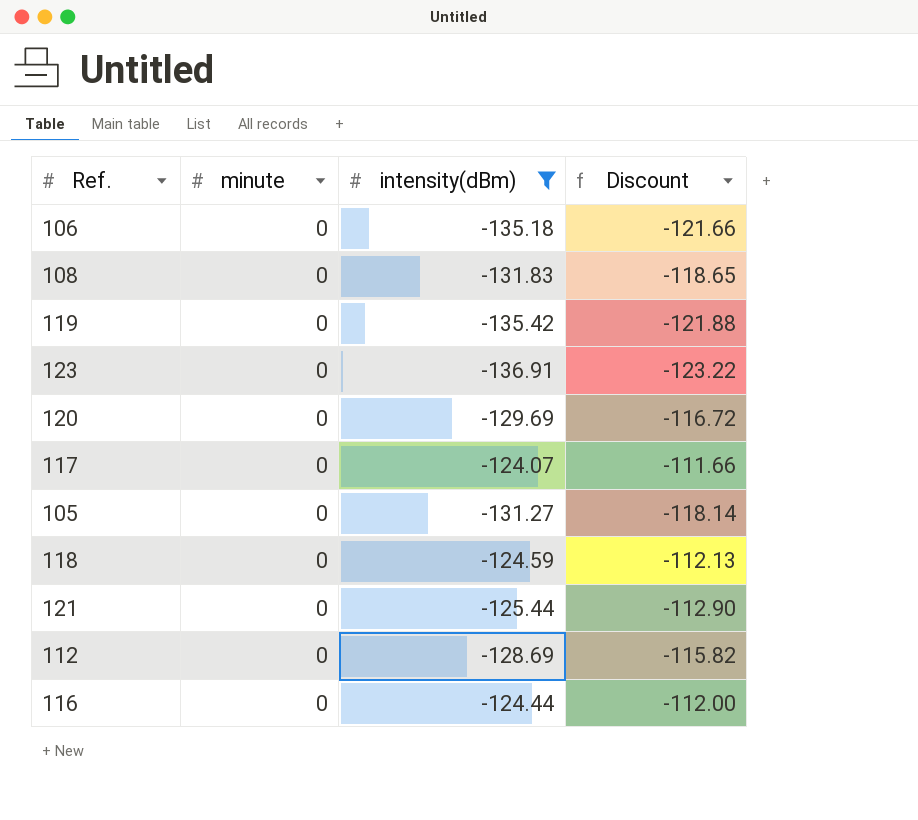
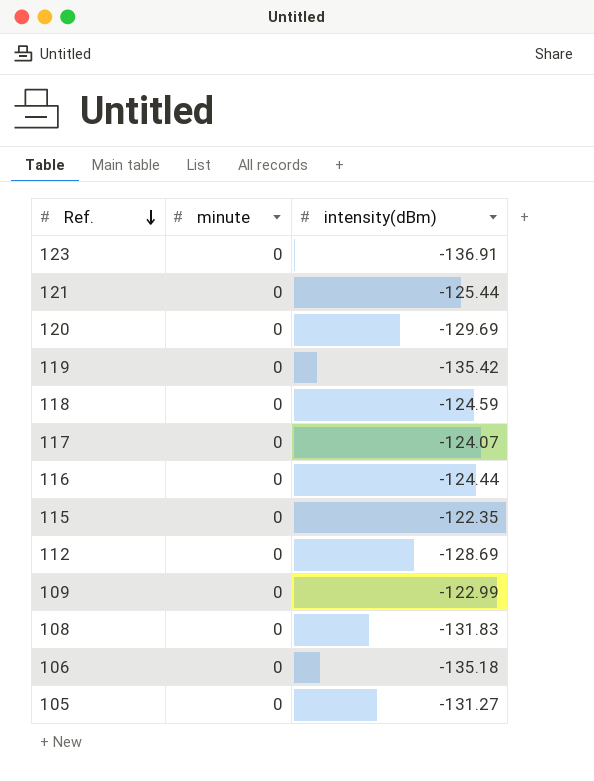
filter: intensity(dBm) <= -124.07 -> none
row order: none -> Ref. descending
column Discount | formula: [intensity(dBm)] * 0.9 -> none

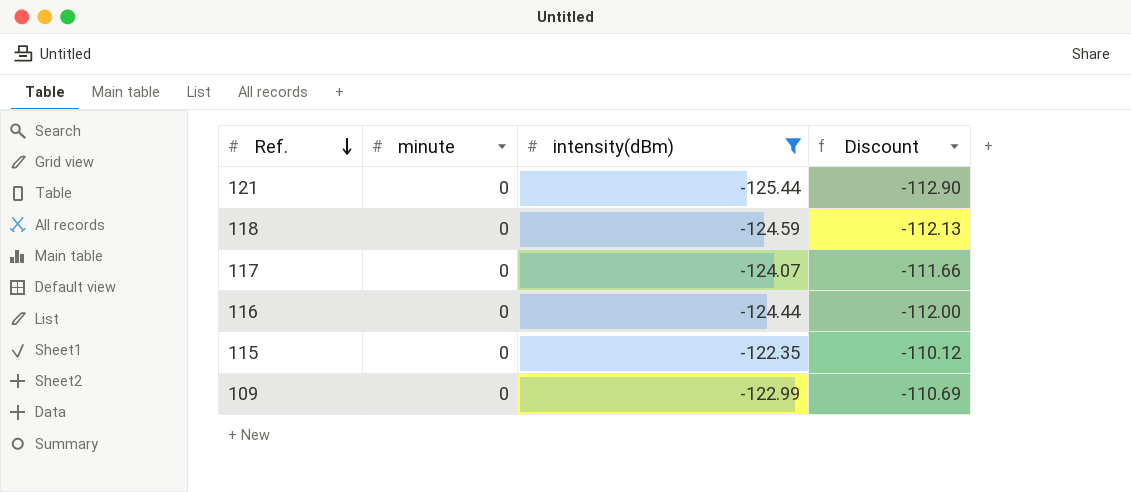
filter: none -> intensity(dBm) >= -125.44
column Discount | formula: none -> [intensity(dBm)] * 0.9

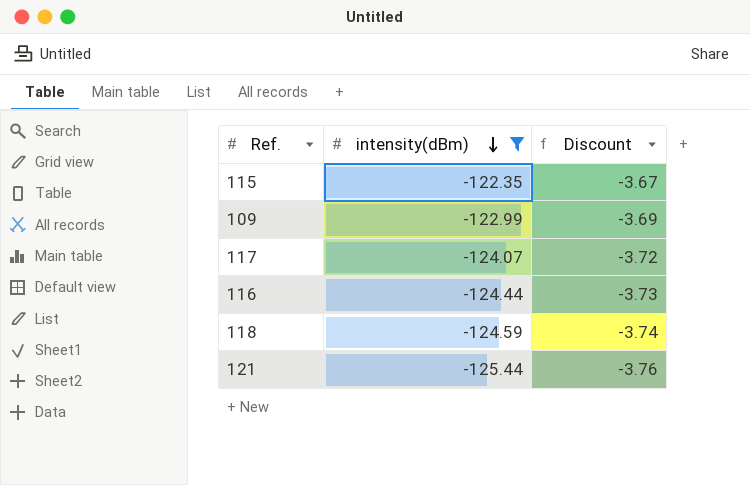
row order: Ref. descending -> intensity(dBm) descending
column minute | position: 2 -> none
column Discount | formula: [intensity(dBm)] * 0.9 -> [intensity(dBm)] * 0.03

